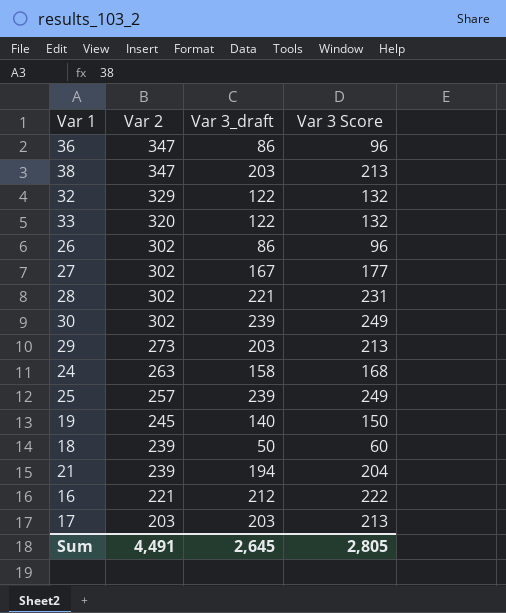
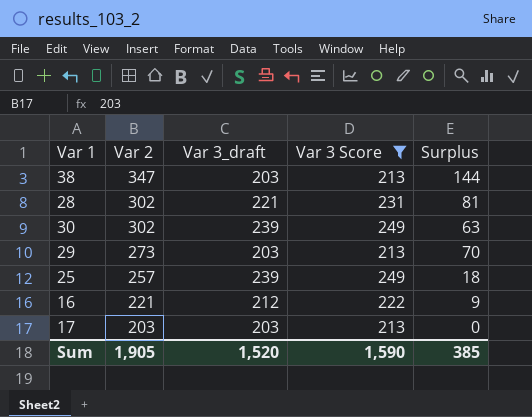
filter: none -> Var 3 Score >= 213
column Surplus | formula: none -> [Var 2] - [Var 3_draft]
Sum | Var 2: 4,491 -> 1,905
Sum | Var 3_draft: 2,645 -> 1,520
Sum | Var 3 Score: 2,805 -> 1,590

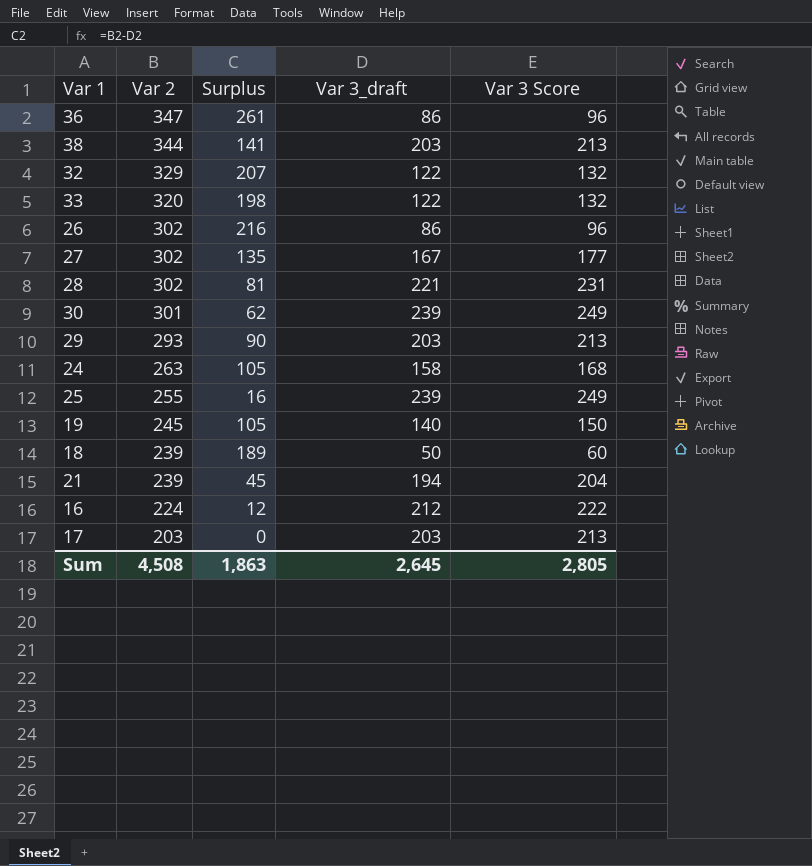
filter: Var 3 Score >= 213 -> none
column Surplus | position: 5 -> 3
38 | Var 2: 347 -> 344
38 | Surplus: 144 -> 141
30 | Var 2: 302 -> 301
30 | Surplus: 63 -> 62
29 | Var 2: 273 -> 293
29 | Surplus: 70 -> 90
25 | Var 2: 257 -> 255
25 | Surplus: 18 -> 16
16 | Var 2: 221 -> 224
16 | Surplus: 9 -> 12
Sum | Var 2: 1,905 -> 4,508
Sum | Surplus: 385 -> 1,863
Sum | Var 3_draft: 1,520 -> 2,645
Sum | Var 3 Score: 1,590 -> 2,805

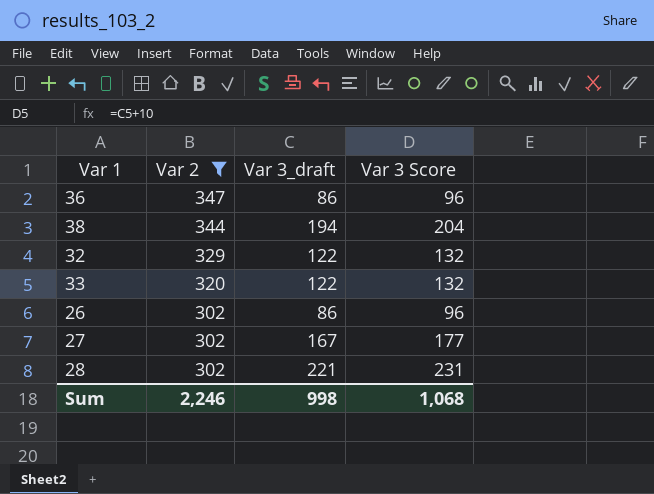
filter: none -> Var 2 >= 302
column Surplus | formula: [Var 2] - [Var 3_draft] -> none
38 | Var 3_draft: 203 -> 194
38 | Var 3 Score: 213 -> 204
Sum | Var 2: 4,508 -> 2,246
Sum | Var 3_draft: 2,645 -> 998
Sum | Var 3 Score: 2,805 -> 1,068

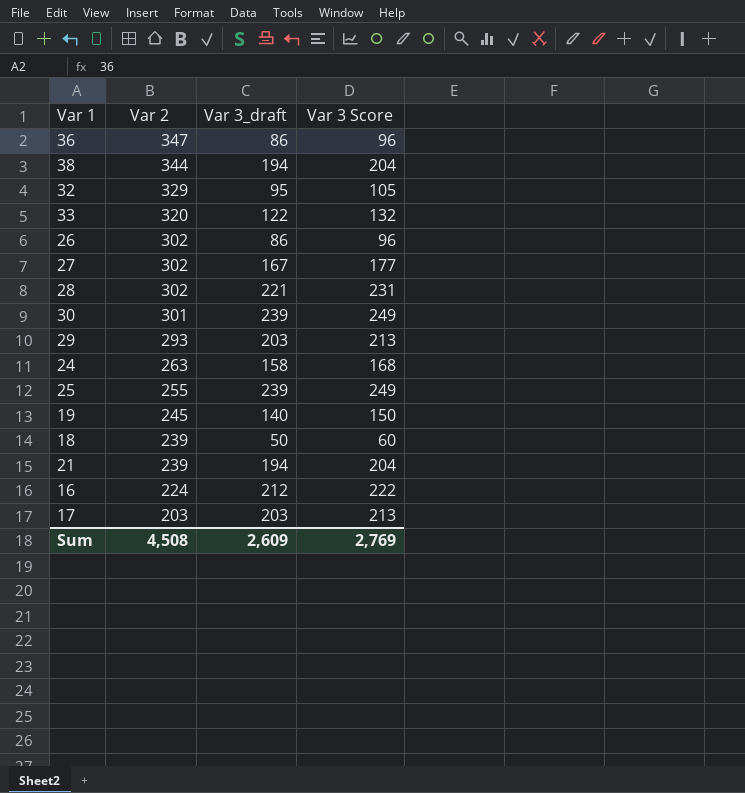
filter: Var 2 >= 302 -> none
32 | Var 3_draft: 122 -> 95
32 | Var 3 Score: 132 -> 105
Sum | Var 2: 2,246 -> 4,508
Sum | Var 3_draft: 998 -> 2,609
Sum | Var 3 Score: 1,068 -> 2,769

